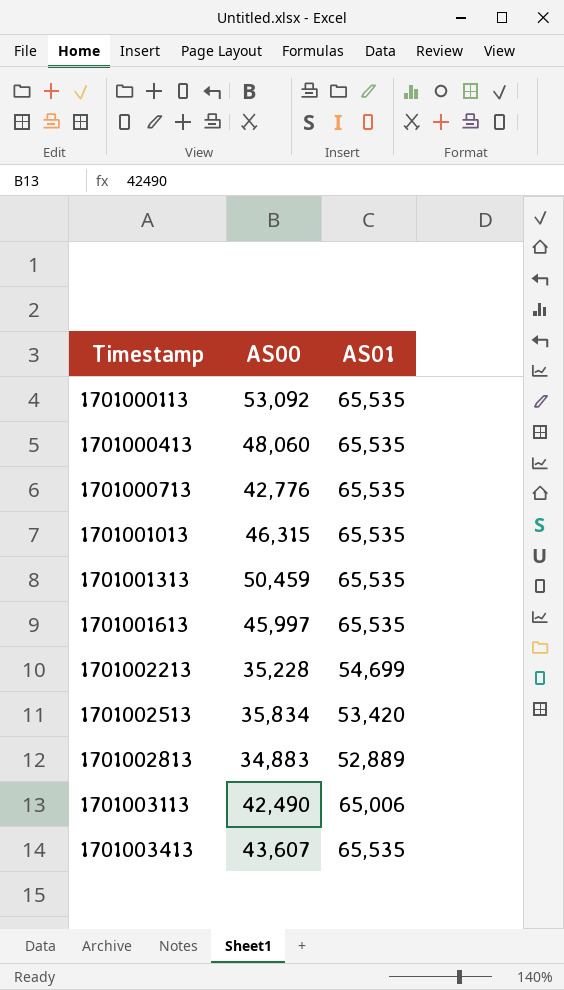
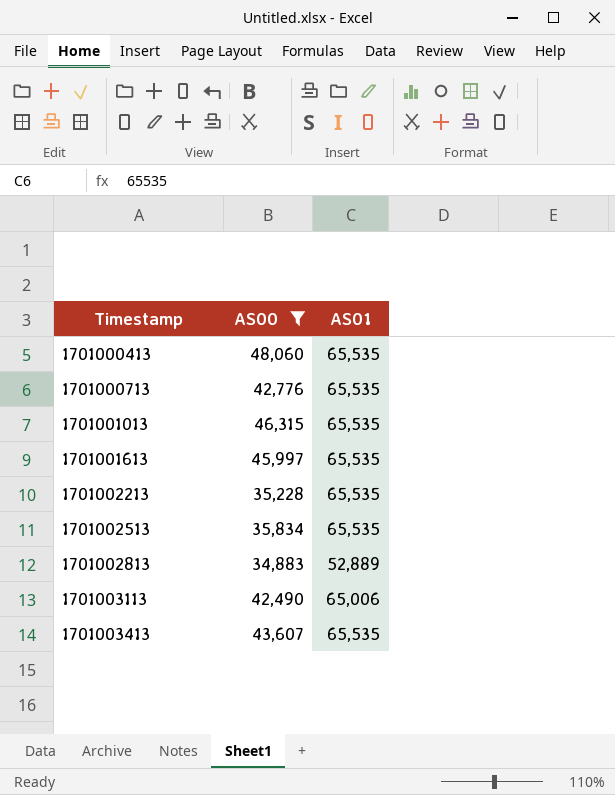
filter: none -> AS00 <= 48,060
1701002213 | AS01: 54,699 -> 65,535
1701002513 | AS01: 53,420 -> 65,535

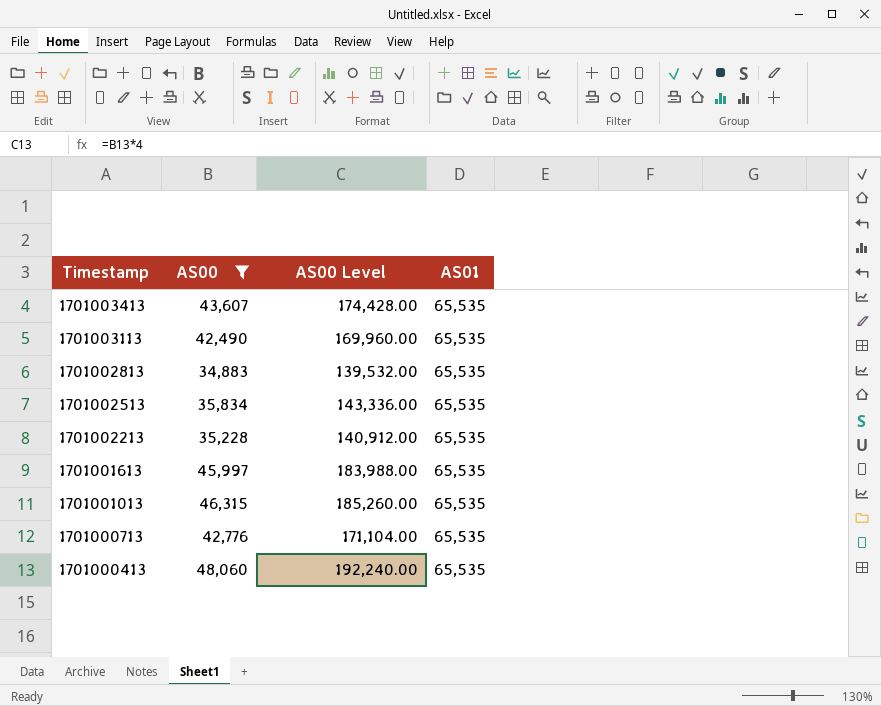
row order: Timestamp ascending -> Timestamp descending
column AS00 Level | formula: none -> [AS00] * 4
1701003113 | AS01: 65,006 -> 65,535
1701002813 | AS01: 52,889 -> 65,535

